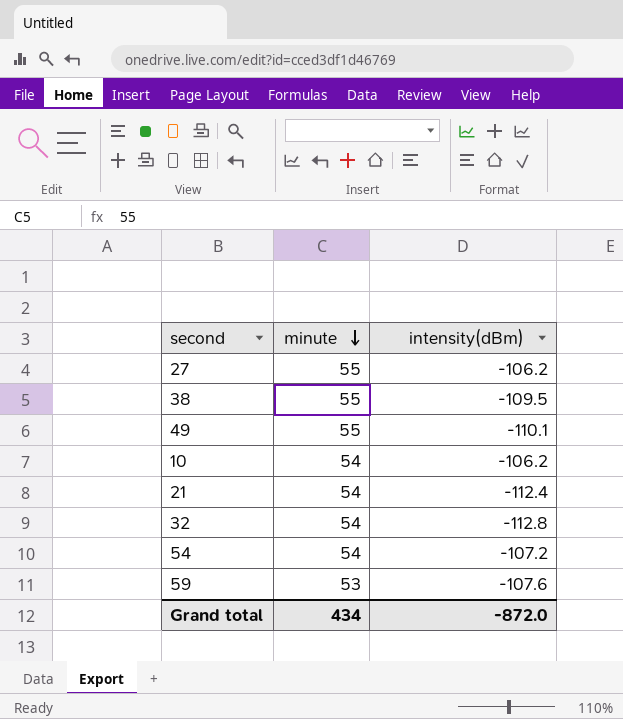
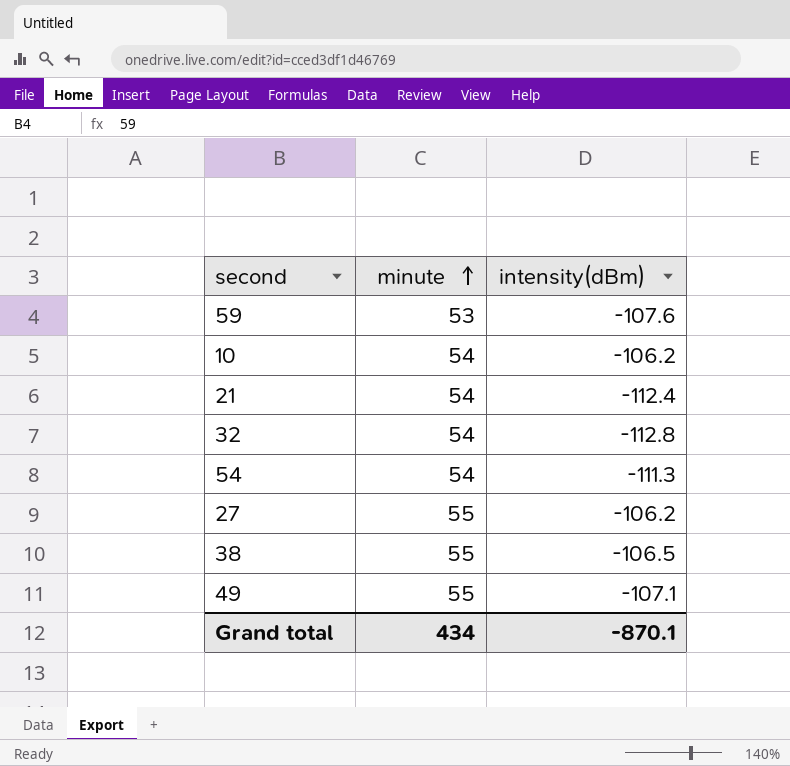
row order: minute descending -> minute ascending
54 | intensity(dBm): -107.2 -> -111.3
38 | intensity(dBm): -109.5 -> -106.5
49 | intensity(dBm): -110.1 -> -107.1
Grand total | intensity(dBm): -872.0 -> -870.1

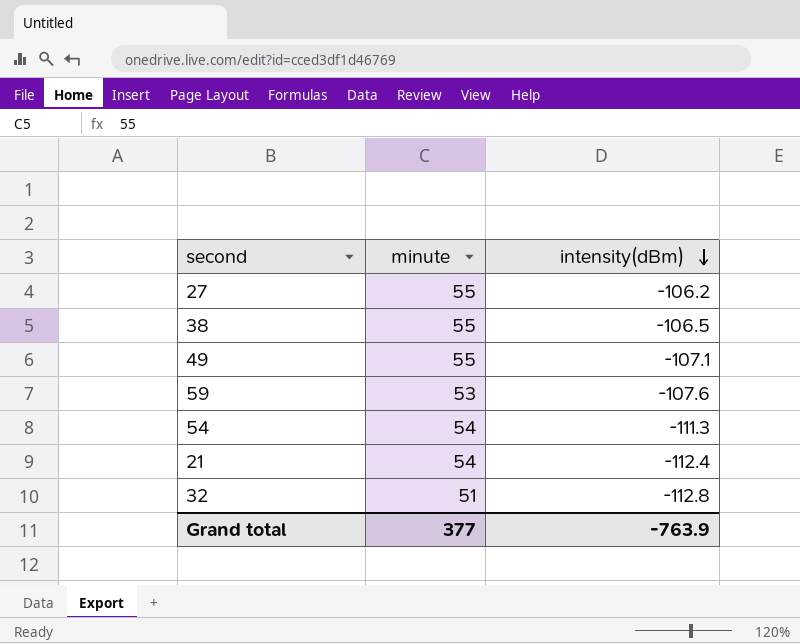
row order: minute ascending -> intensity(dBm) descending
row 10: 54 | -106.2 -> none
32 | minute: 54 -> 51
Grand total | minute: 434 -> 377
Grand total | intensity(dBm): -870.1 -> -763.9

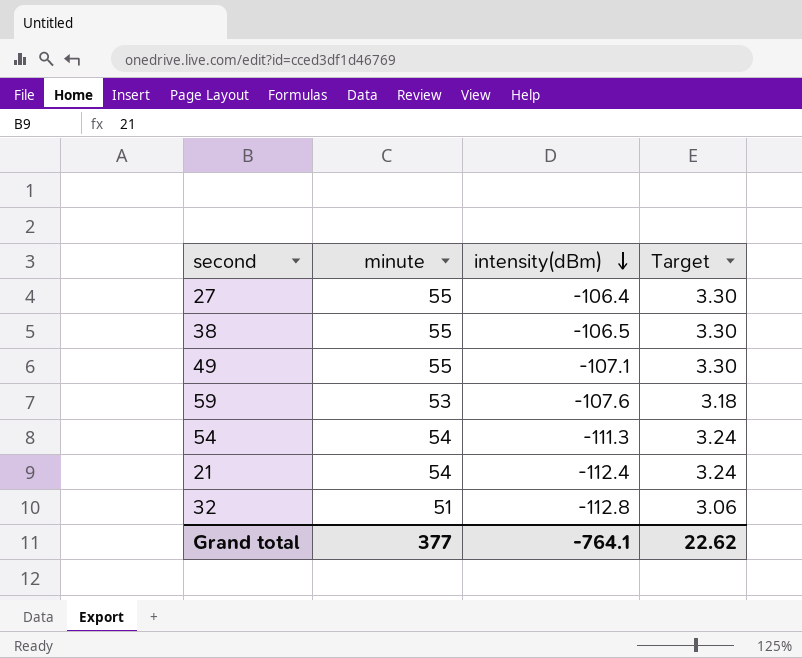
column Target | formula: none -> [minute] * 0.06
27 | intensity(dBm): -106.2 -> -106.4
Grand total | intensity(dBm): -763.9 -> -764.1

